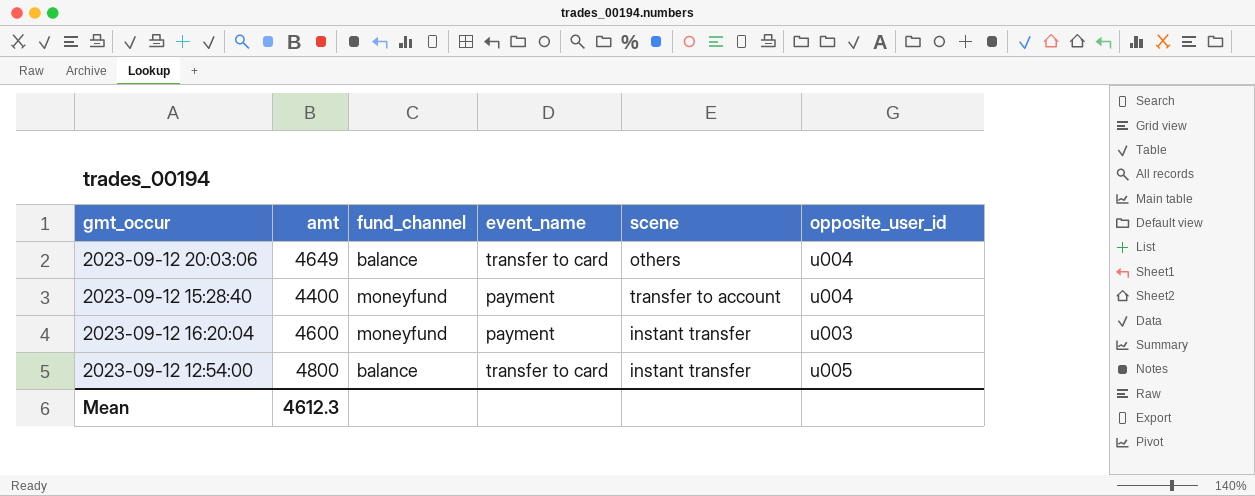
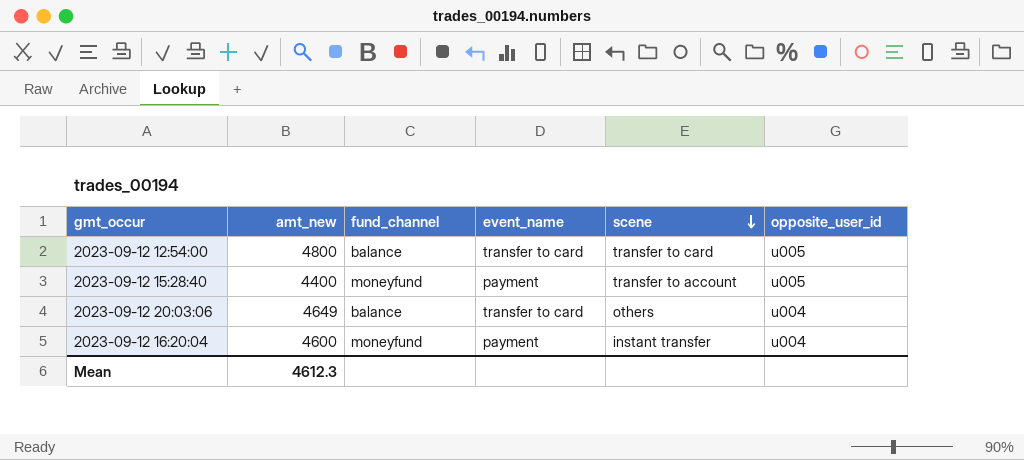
row order: none -> scene descending
column name: amt -> amt_new
2023-09-12 12:54:00 | scene: instant transfer -> transfer to card
2023-09-12 15:28:40 | opposite_user_id: u004 -> u005
2023-09-12 16:20:04 | opposite_user_id: u003 -> u004

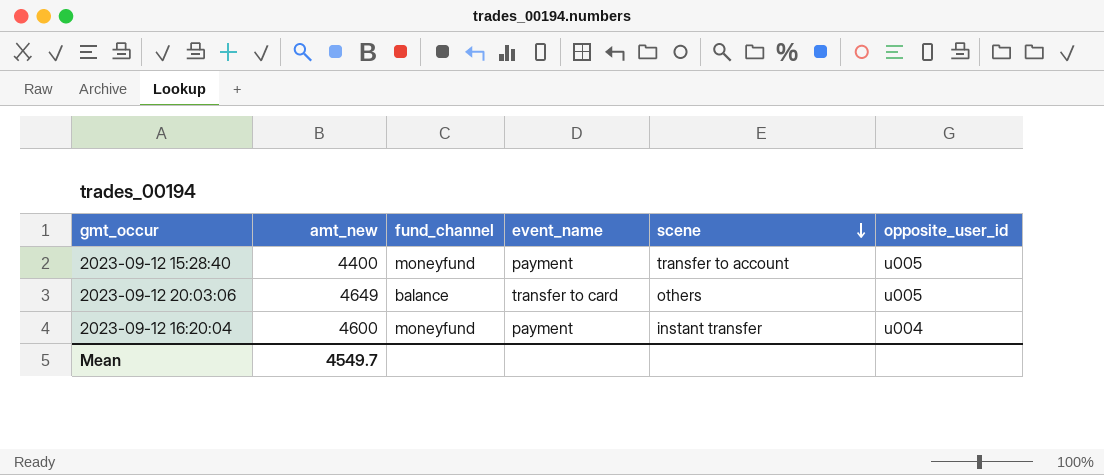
row 2023-09-12 12:54:00: 4800 | balance | transfer to card | transfer to card | u005 -> none
2023-09-12 20:03:06 | opposite_user_id: u004 -> u005
Mean | amt_new: 4612.3 -> 4549.7

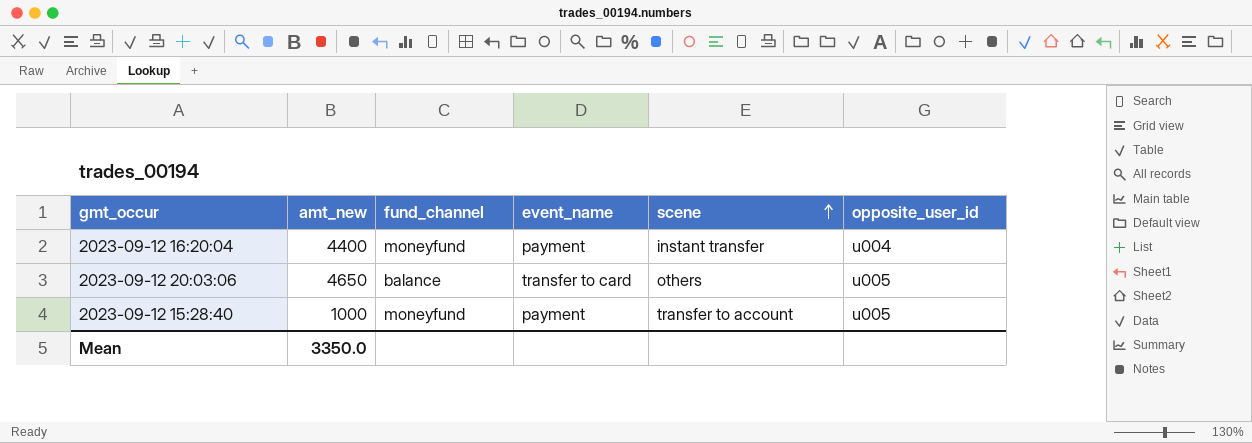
row order: scene descending -> scene ascending
2023-09-12 16:20:04 | amt_new: 4600 -> 4400
2023-09-12 20:03:06 | amt_new: 4649 -> 4650
2023-09-12 15:28:40 | amt_new: 4400 -> 1000
Mean | amt_new: 4549.7 -> 3350.0

